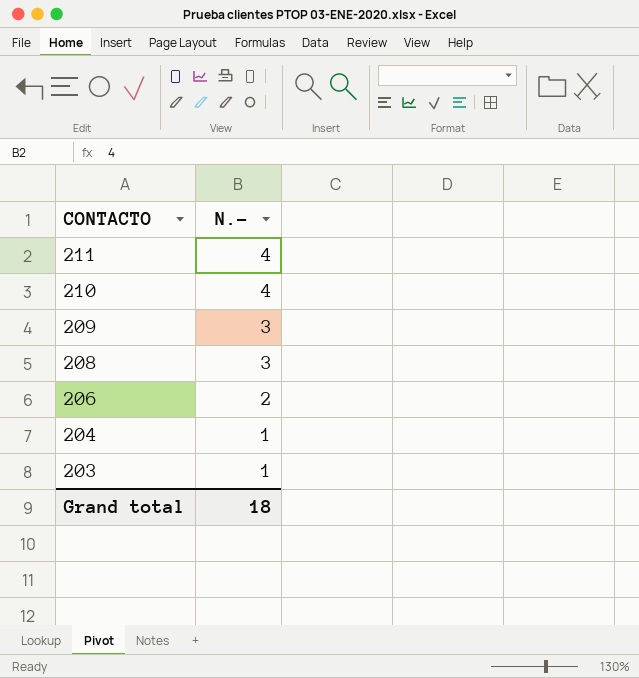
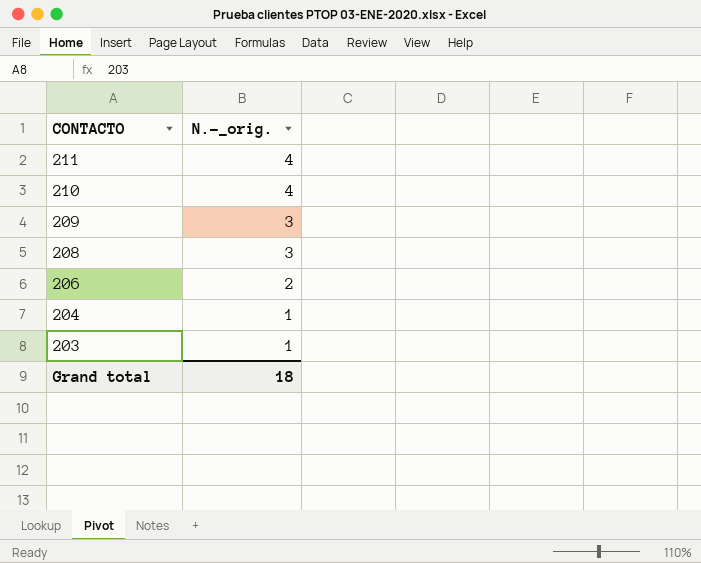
column name: N.- -> N.-_orig.

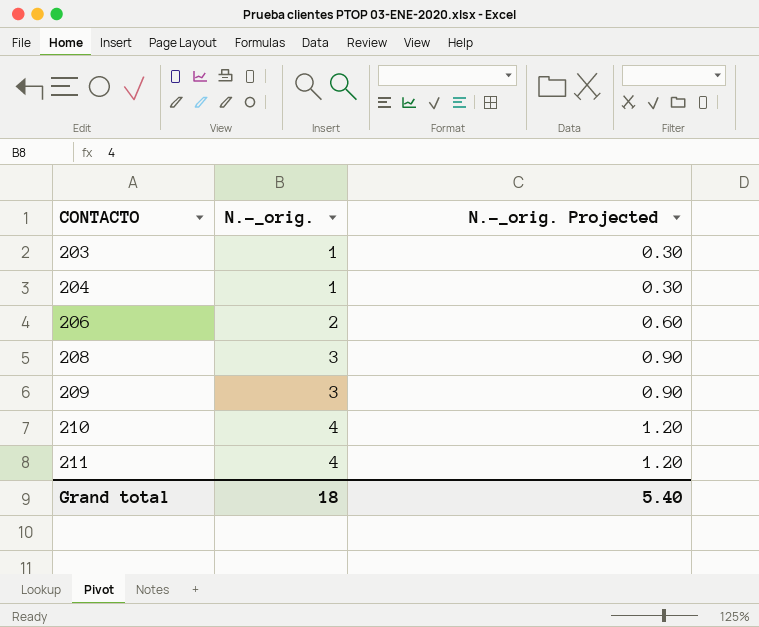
row order: CONTACTO descending -> CONTACTO ascending
column N.-_orig. Projected | formula: none -> [N.-_orig.] * 0.3

